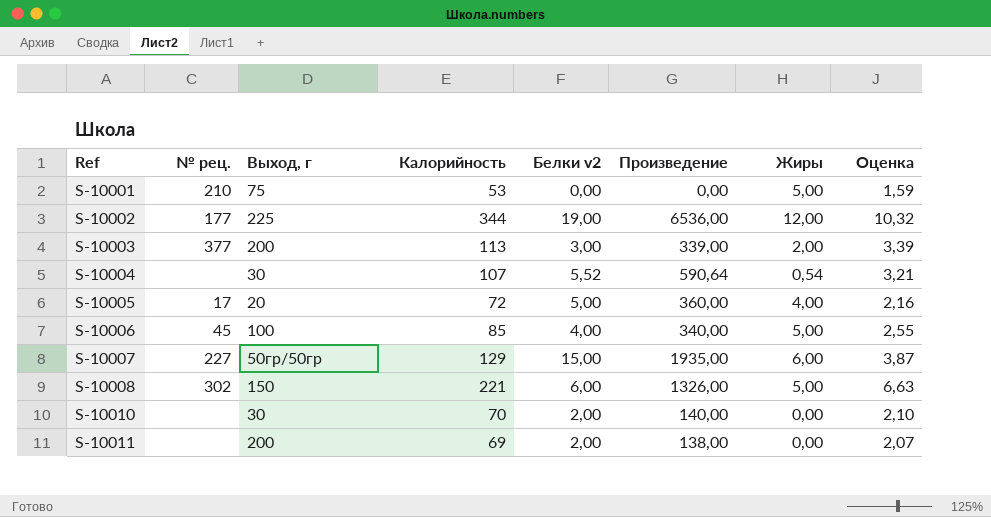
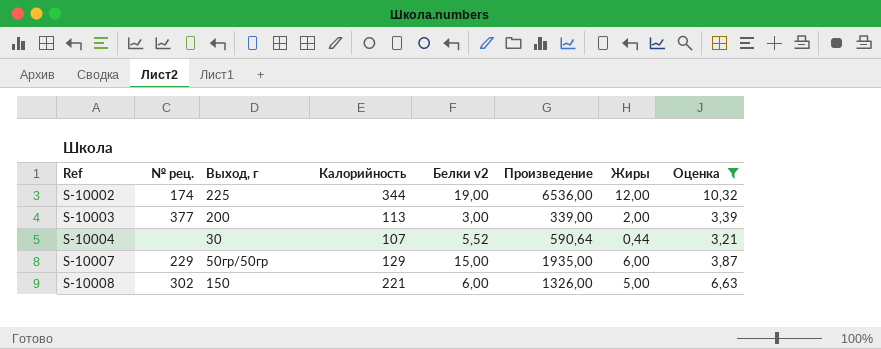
filter: none -> Оценка >= 3,21
S-10002 | № рец.: 177 -> 174
S-10004 | Жиры: 0,54 -> 0,44
S-10007 | № рец.: 227 -> 229

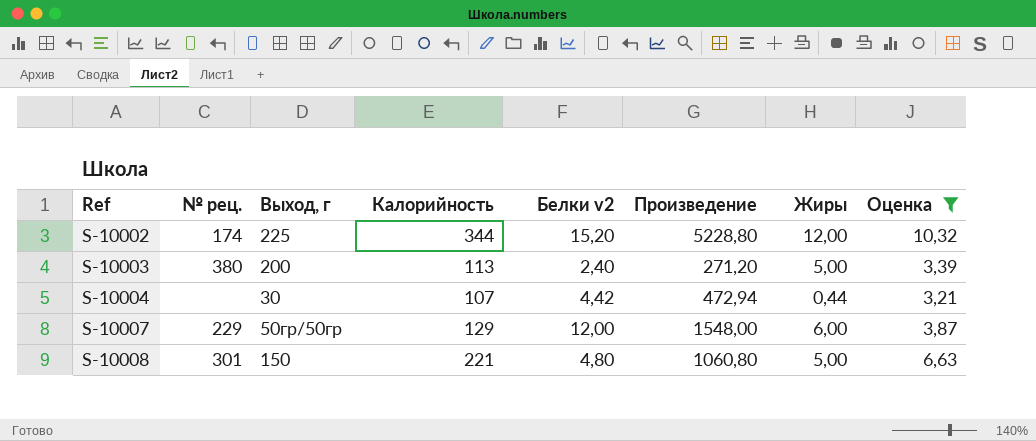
S-10002 | Белки v2: 19,00 -> 15,20
S-10002 | Произведение: 6536,00 -> 5228,80
S-10003 | № рец.: 377 -> 380
S-10003 | Белки v2: 3,00 -> 2,40
S-10003 | Произведение: 339,00 -> 271,20
S-10003 | Жиры: 2,00 -> 5,00
S-10004 | Белки v2: 5,52 -> 4,42
S-10004 | Произведение: 590,64 -> 472,94
S-10007 | Белки v2: 15,00 -> 12,00
S-10007 | Произведение: 1935,00 -> 1548,00
S-10008 | № рец.: 302 -> 301
S-10008 | Белки v2: 6,00 -> 4,80
S-10008 | Произведение: 1326,00 -> 1060,80

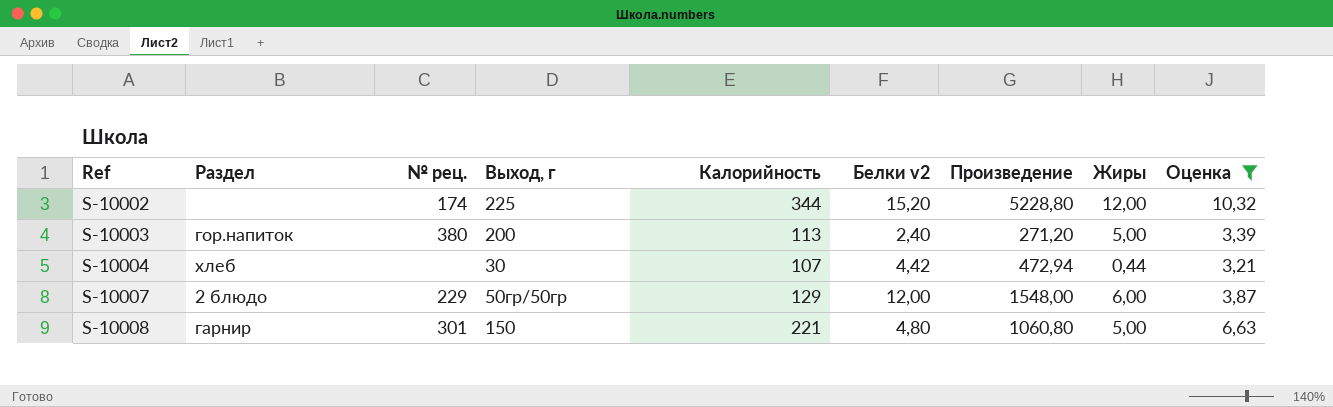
column Раздел | position: none -> 2

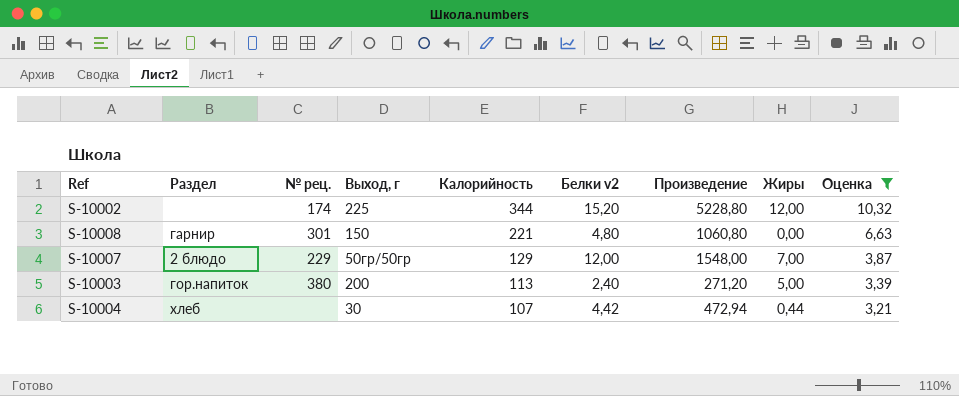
row order: Ref ascending -> Калорийность descending
S-10008 | Жиры: 5,00 -> 0,00
S-10007 | Жиры: 6,00 -> 7,00

